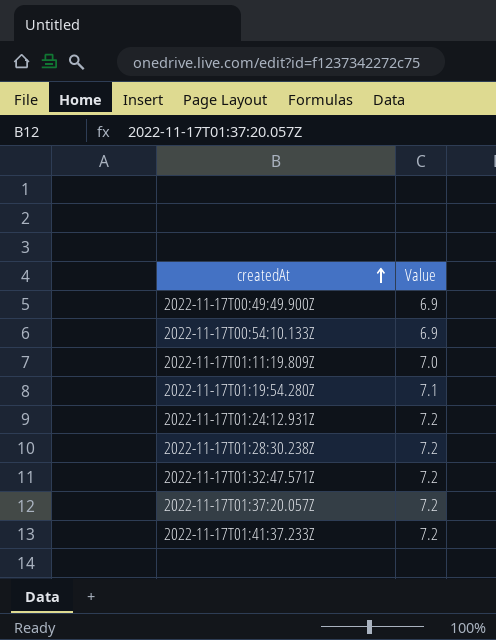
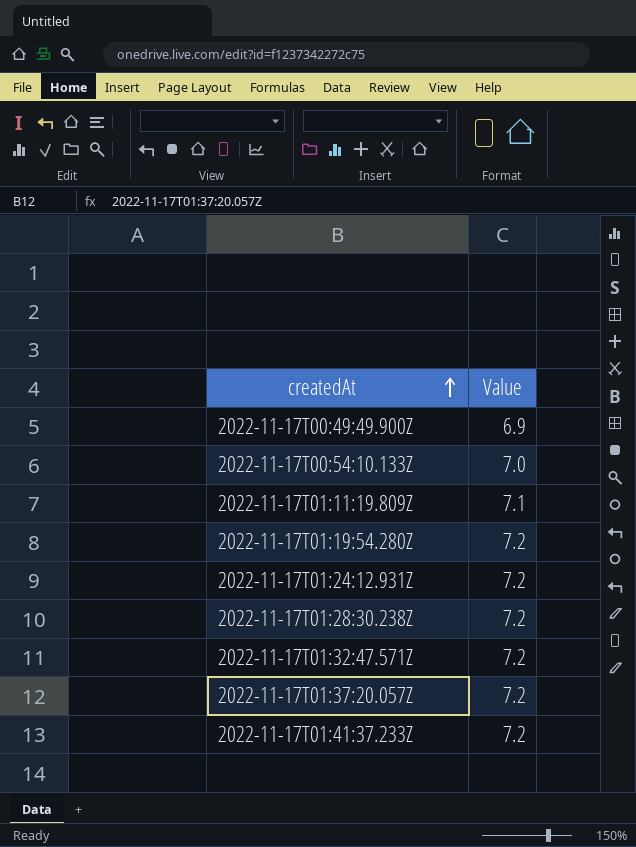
2022-11-17T00:54:10.133Z | Value: 6.9 -> 7.0
2022-11-17T01:11:19.809Z | Value: 7.0 -> 7.1
2022-11-17T01:19:54.280Z | Value: 7.1 -> 7.2

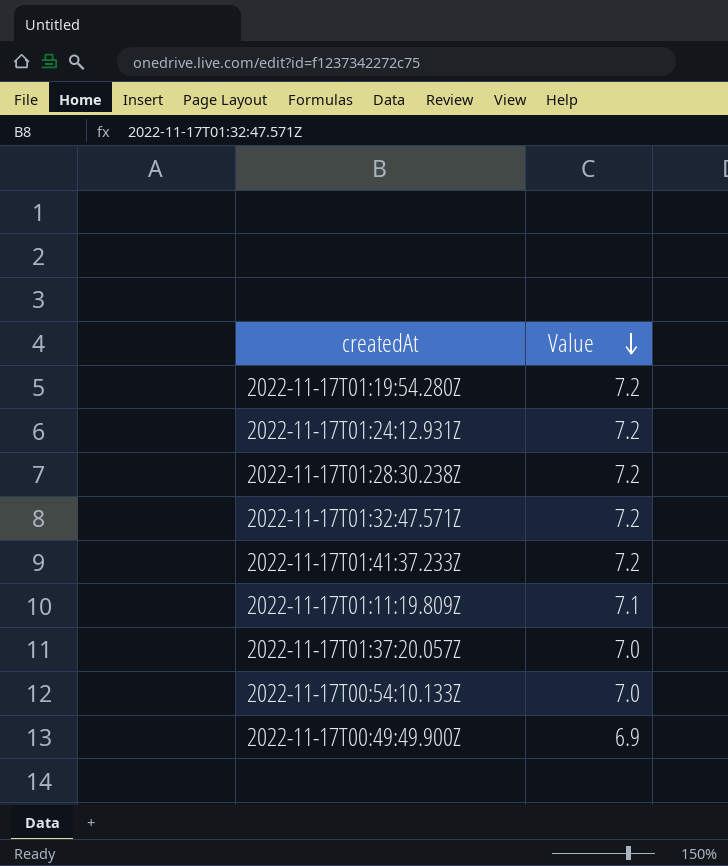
row order: createdAt ascending -> Value descending
2022-11-17T01:37:20.057Z | Value: 7.2 -> 7.0

